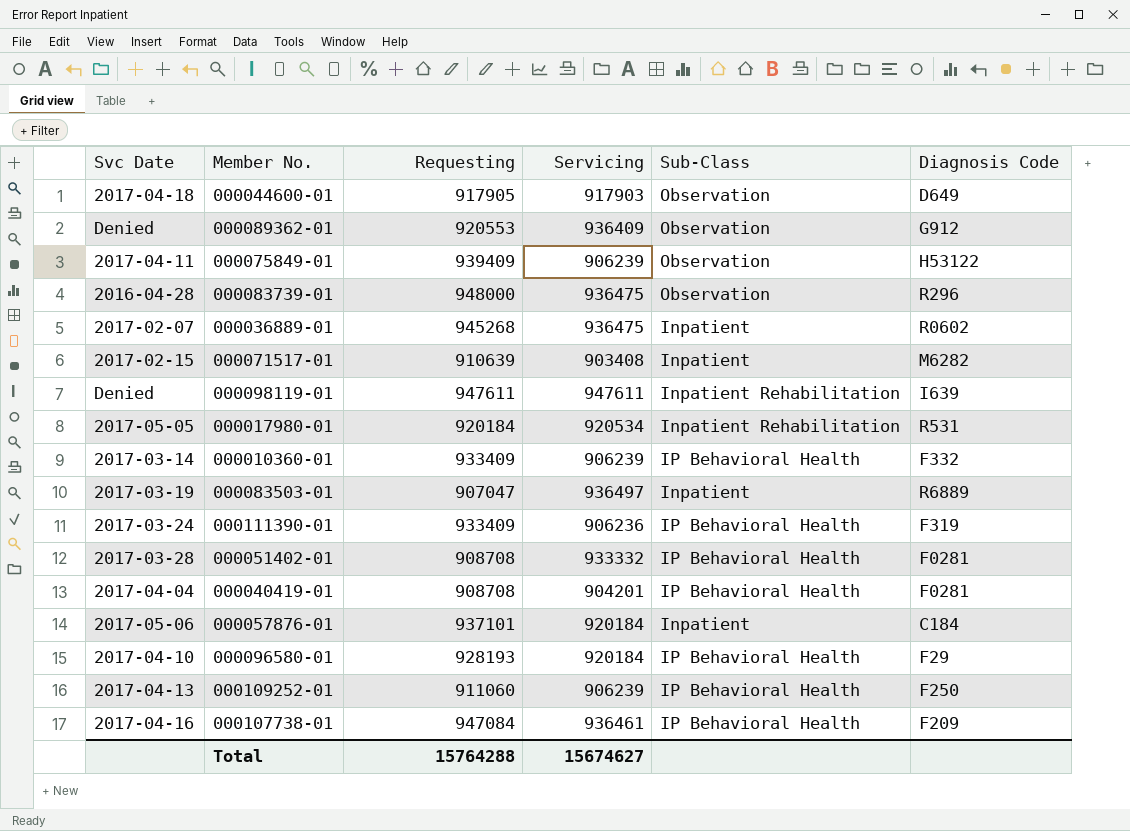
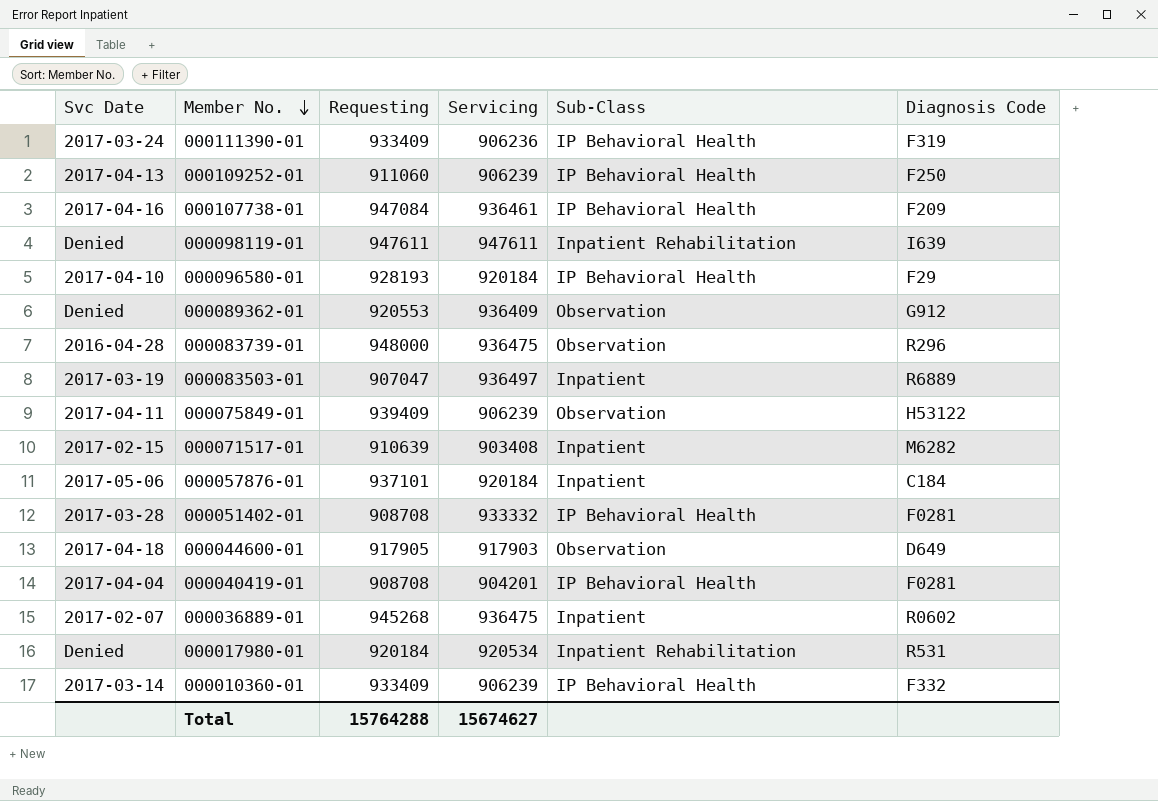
row order: none -> Member No. descending
000017980-01 | Svc Date: 2017-05-05 -> Denied

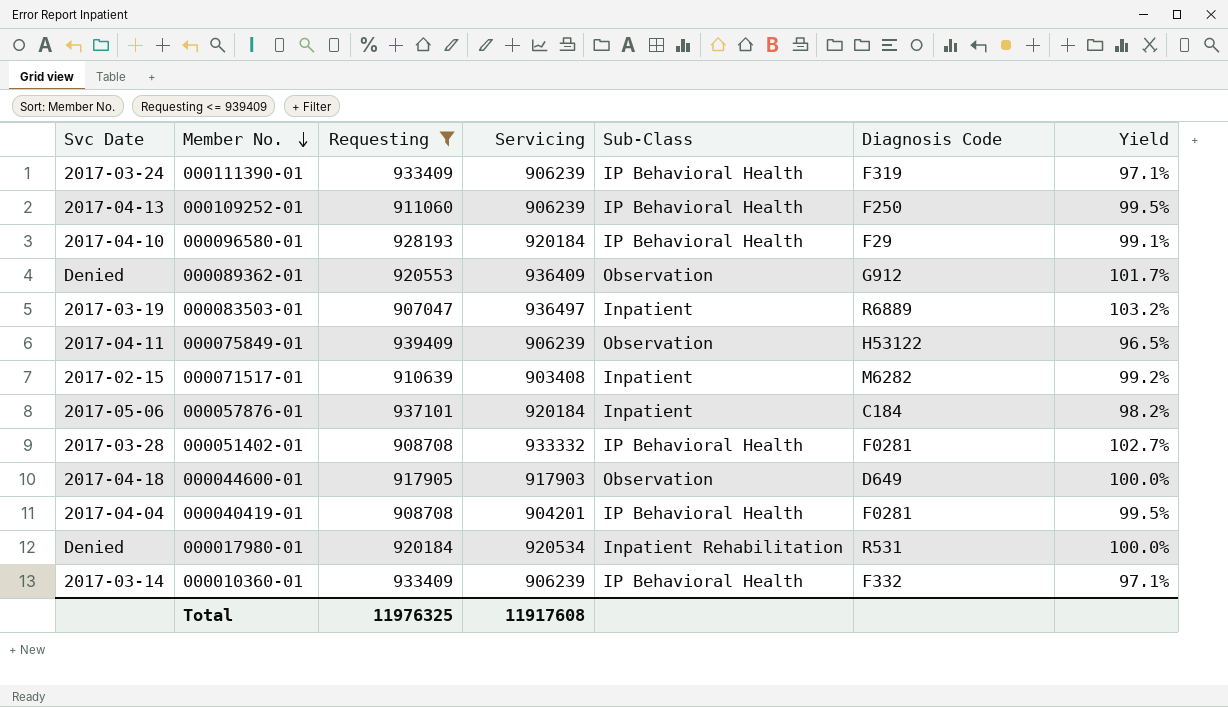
filter: none -> Requesting <= 939409
column Yield | formula: none -> [Servicing] / [Requesting]
000111390-01 | Servicing: 906236 -> 906239
Total | Requesting: 15764288 -> 11976325
Total | Servicing: 15674627 -> 11917608

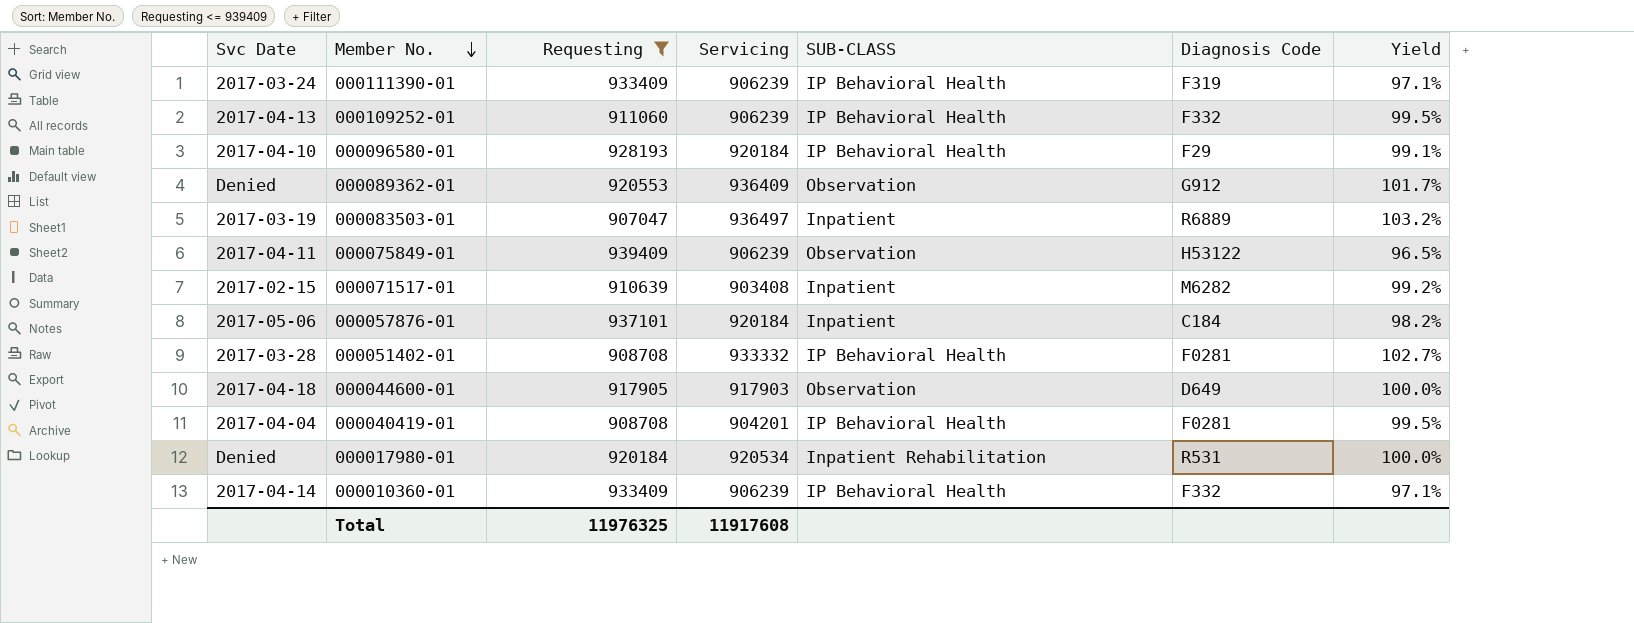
column name: Sub-Class -> SUB-CLASS
000109252-01 | Diagnosis Code: F250 -> F332
000010360-01 | Svc Date: 2017-03-14 -> 2017-04-14

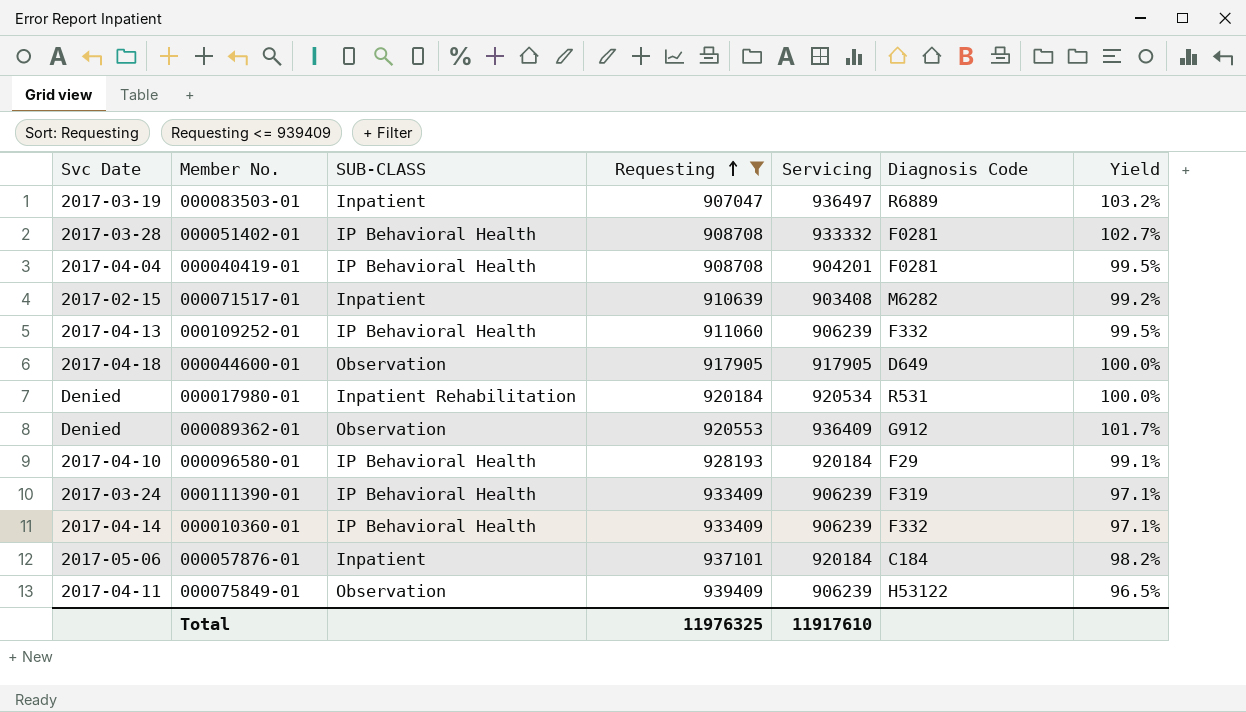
row order: Member No. descending -> Requesting ascending
column SUB-CLASS | position: 5 -> 3
000044600-01 | Servicing: 917903 -> 917905
Total | Servicing: 11917608 -> 11917610

